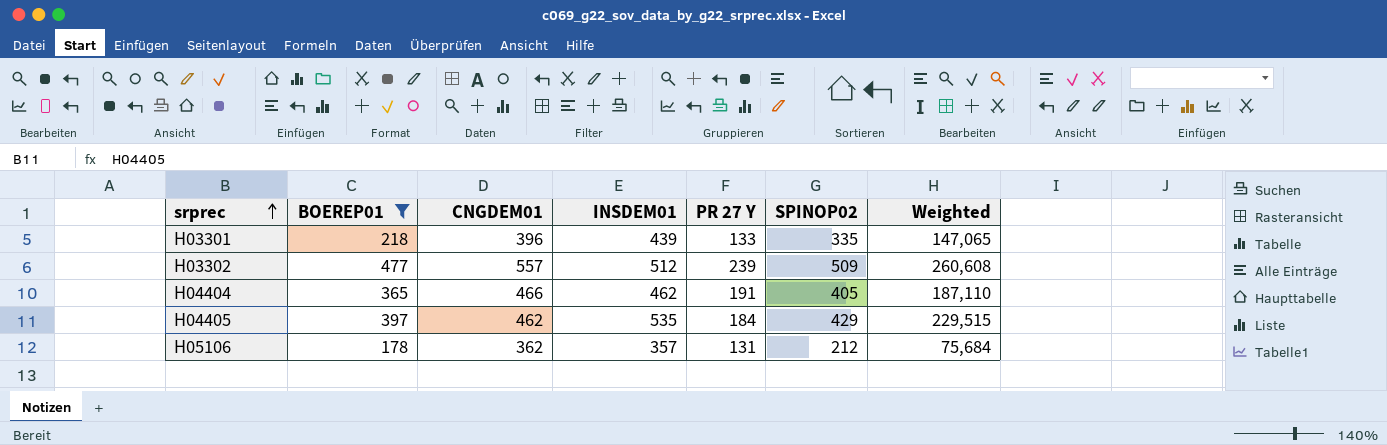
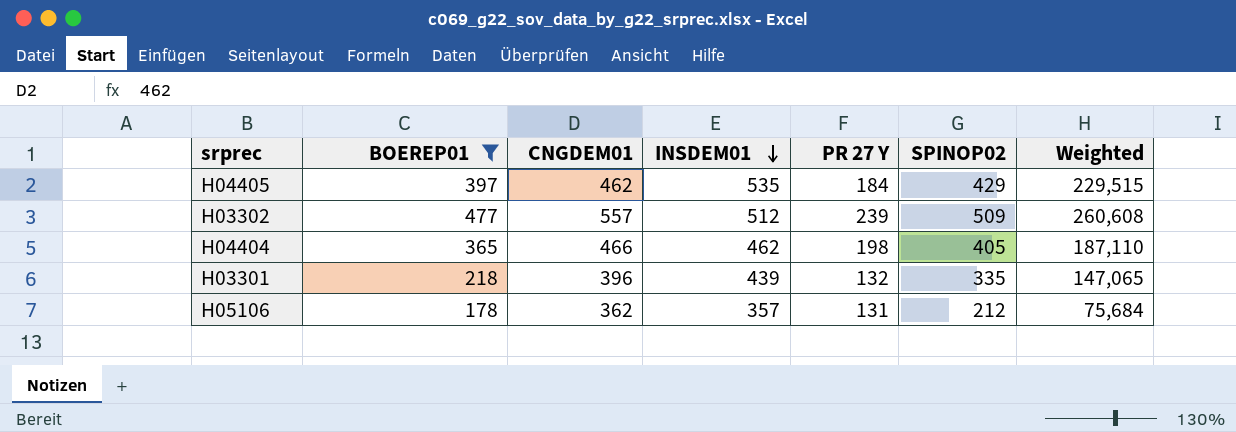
row order: srprec ascending -> INSDEM01 descending
H04404 | PR 27 Y: 191 -> 198
H03301 | PR 27 Y: 133 -> 132

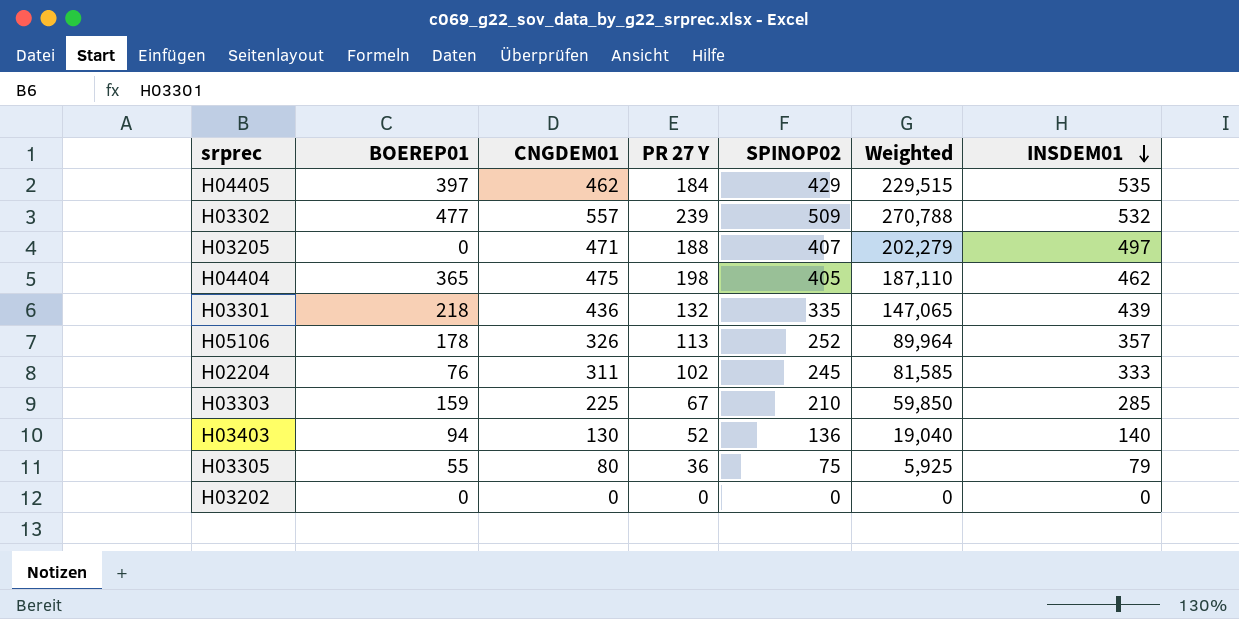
filter: BOEREP01 >= 178 -> none
column INSDEM01 | position: 4 -> 7
H03302 | Weighted: 260,608 -> 270,788
H03302 | INSDEM01: 512 -> 532
H04404 | CNGDEM01: 466 -> 475
H03301 | CNGDEM01: 396 -> 436
H05106 | CNGDEM01: 362 -> 326
H05106 | PR 27 Y: 131 -> 113
H05106 | SPINOP02: 212 -> 252
H05106 | Weighted: 75,684 -> 89,964

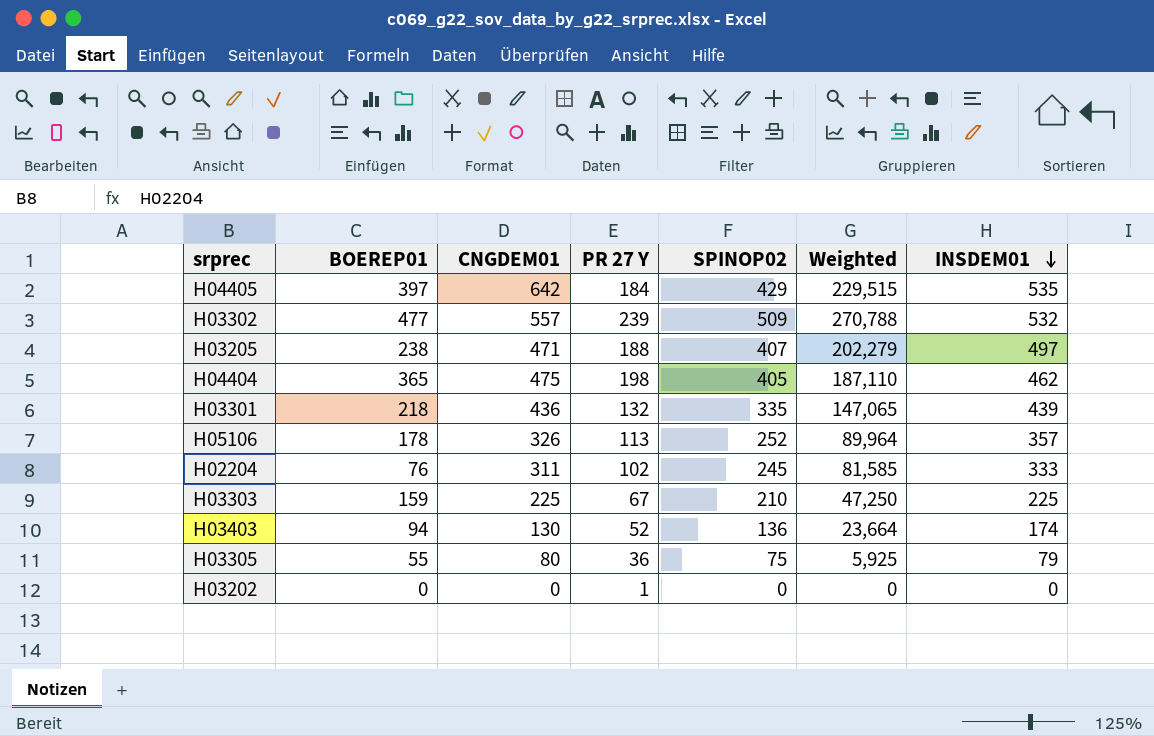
H04405 | CNGDEM01: 462 -> 642
H03205 | BOEREP01: 0 -> 238
H03303 | Weighted: 59,850 -> 47,250
H03303 | INSDEM01: 285 -> 225
H03403 | Weighted: 19,040 -> 23,664
H03403 | INSDEM01: 140 -> 174
H03202 | PR 27 Y: 0 -> 1

